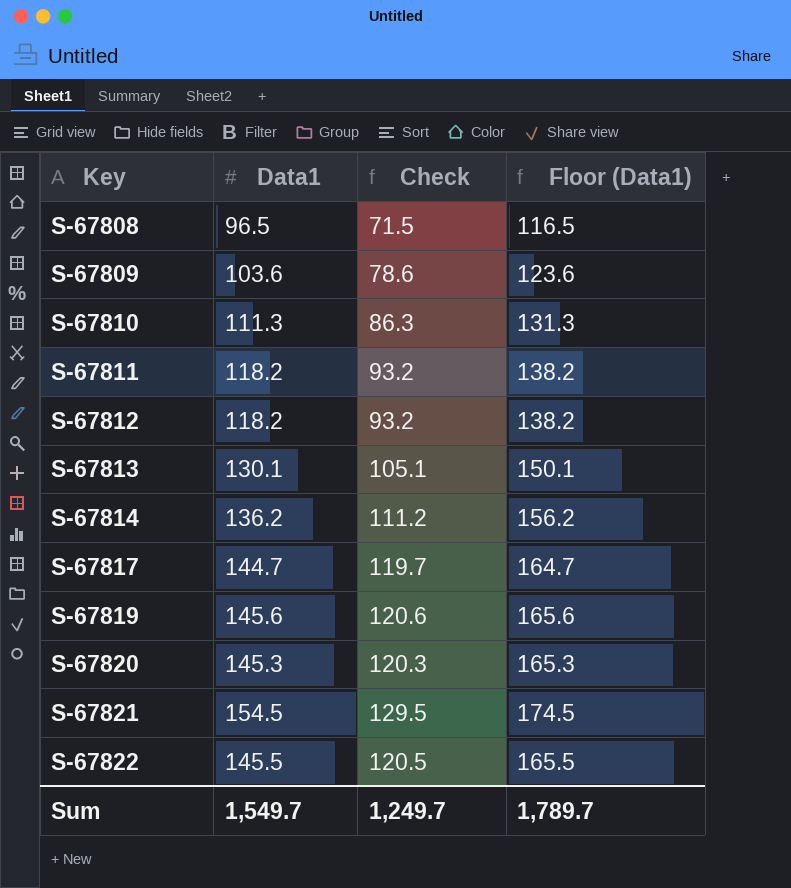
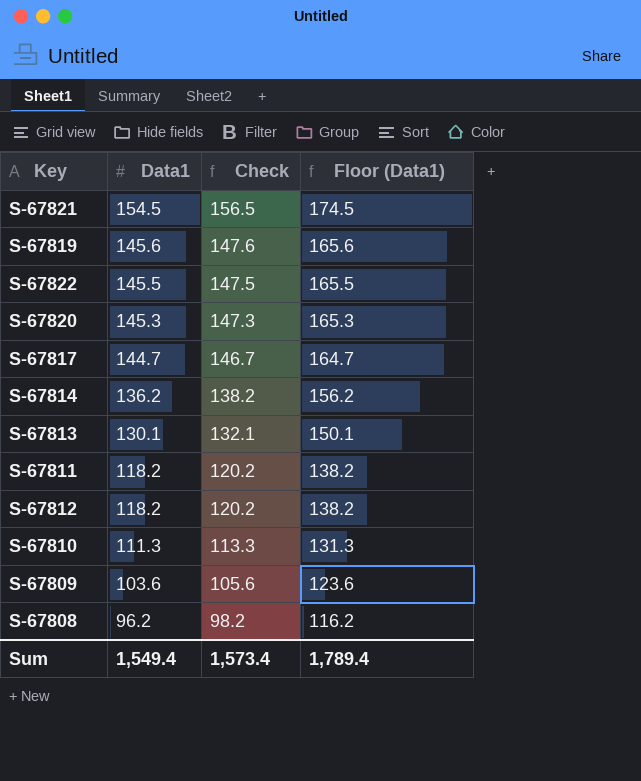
row order: Key ascending -> Data1 descending
column Check | formula: [Data1] - 25 -> [Data1] + 2
S-67808 | Data1: 96.5 -> 96.2
S-67808 | Floor (Data1): 116.5 -> 116.2
Sum | Data1: 1,549.7 -> 1,549.4
Sum | Check: 1,249.7 -> 1,573.4
Sum | Floor (Data1): 1,789.7 -> 1,789.4

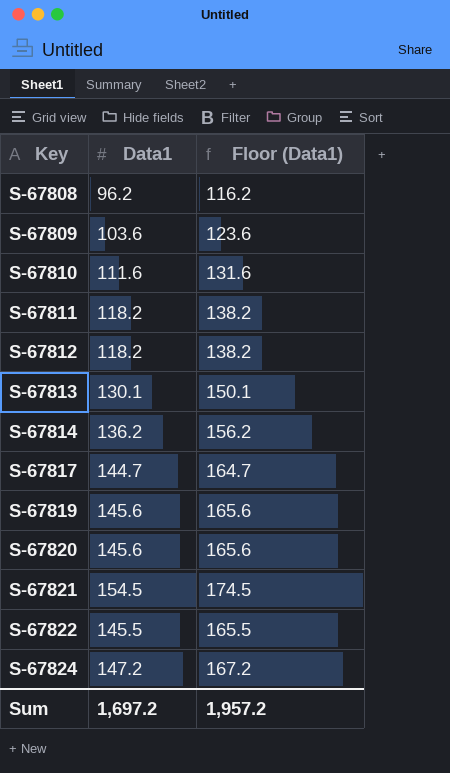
row order: Data1 descending -> Key ascending
column Check | formula: [Data1] + 2 -> none
S-67810 | Data1: 111.3 -> 111.6
S-67810 | Floor (Data1): 131.3 -> 131.6
S-67820 | Data1: 145.3 -> 145.6
S-67820 | Floor (Data1): 165.3 -> 165.6
row S-67824: none -> 147.2 | 167.2
Sum | Data1: 1,549.4 -> 1,697.2
Sum | Floor (Data1): 1,789.4 -> 1,957.2

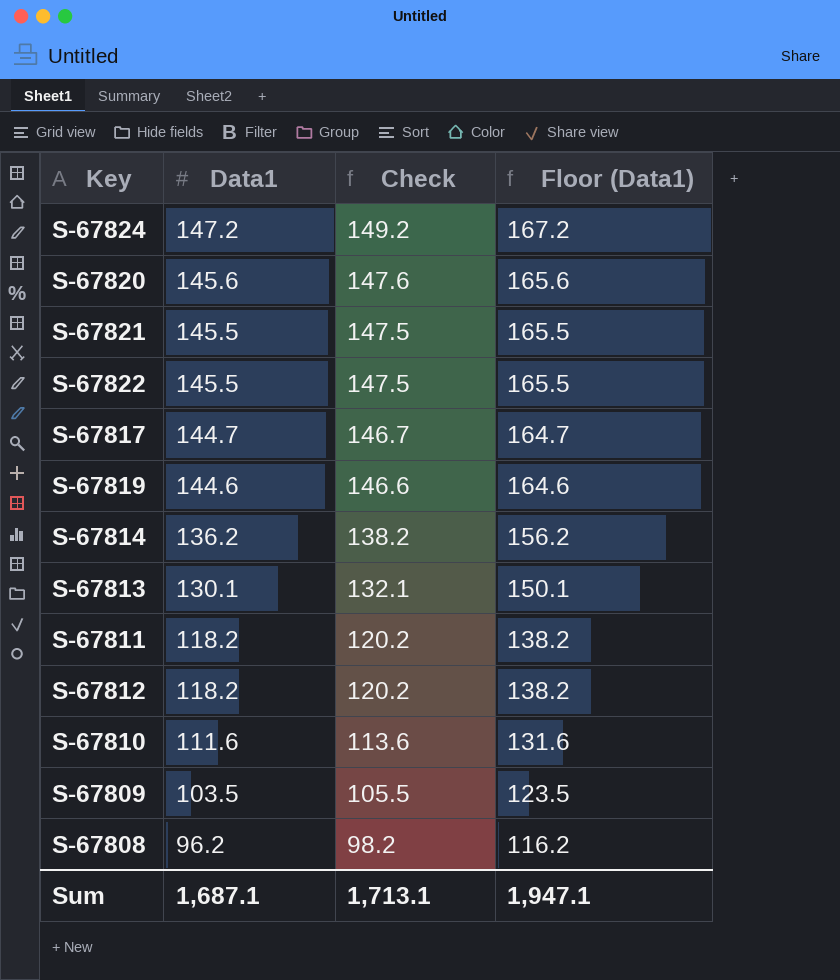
row order: Key ascending -> Data1 descending
column Check | formula: none -> [Data1] + 2
S-67821 | Data1: 154.5 -> 145.5
S-67821 | Floor (Data1): 174.5 -> 165.5
S-67819 | Data1: 145.6 -> 144.6
S-67819 | Floor (Data1): 165.6 -> 164.6
S-67809 | Data1: 103.6 -> 103.5
S-67809 | Floor (Data1): 123.6 -> 123.5
Sum | Data1: 1,697.2 -> 1,687.1
Sum | Floor (Data1): 1,957.2 -> 1,947.1

